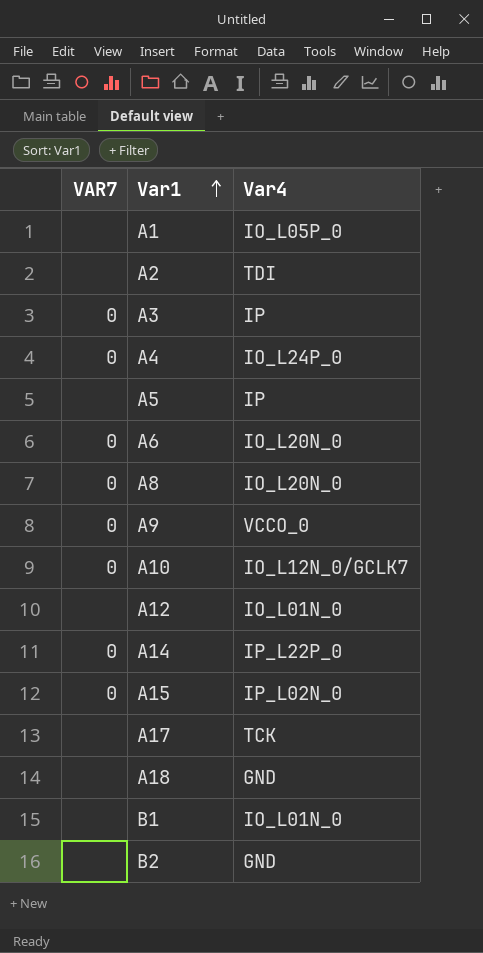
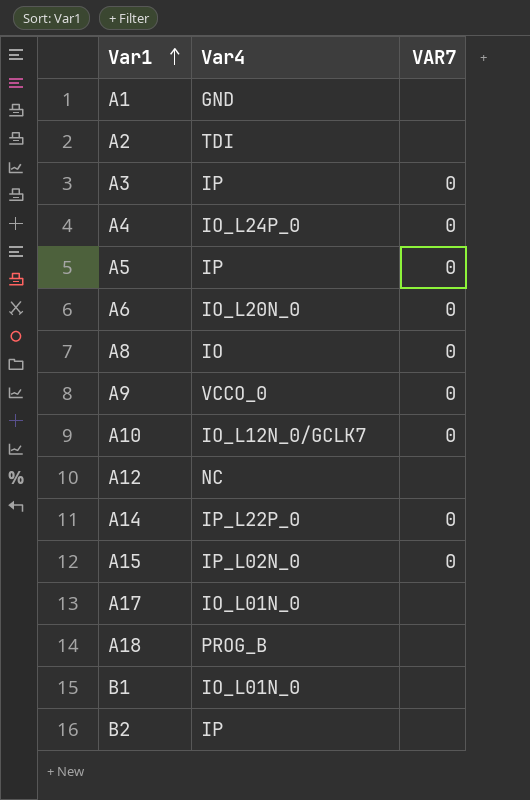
column VAR7 | position: 1 -> 3
A1 | Var4: IO_L05P_0 -> GND
A5 | VAR7: none -> 0
A8 | Var4: IO_L20N_0 -> IO
A12 | Var4: IO_L01N_0 -> NC
A17 | Var4: TCK -> IO_L01N_0
A18 | Var4: GND -> PROG_B
B2 | Var4: GND -> IP

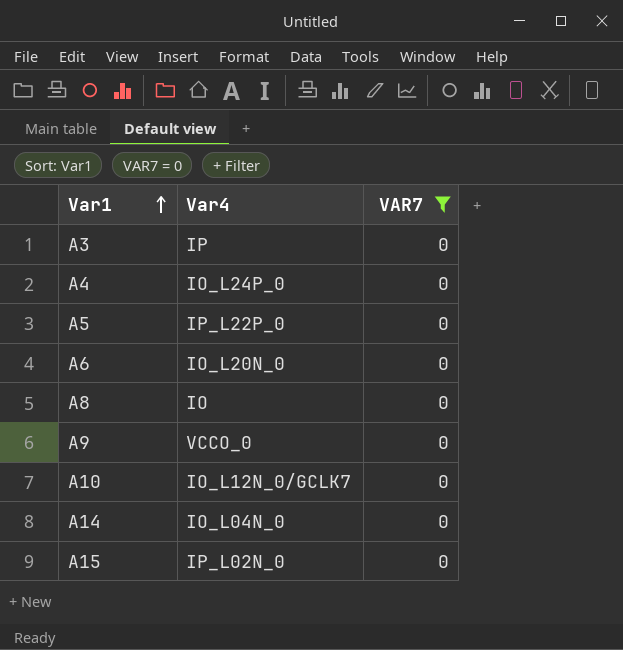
filter: none -> VAR7 = 0
A5 | Var4: IP -> IP_L22P_0
A14 | Var4: IP_L22P_0 -> IO_L04N_0

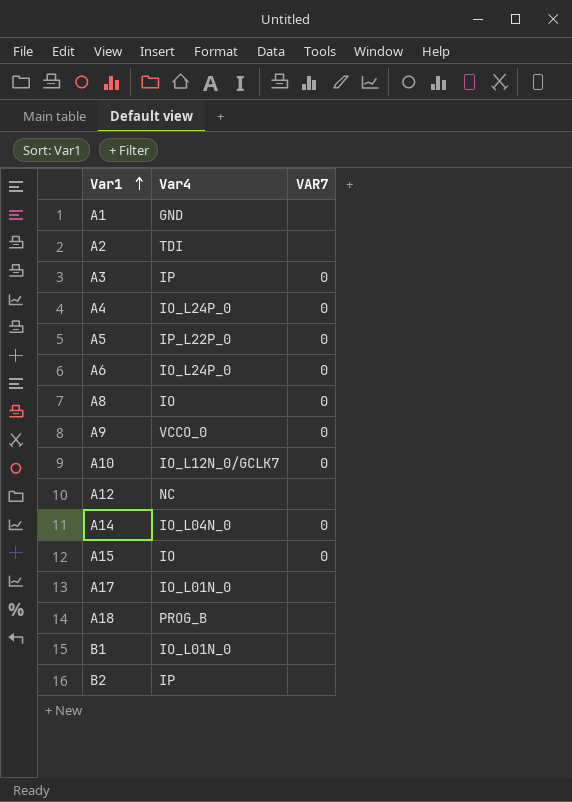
filter: VAR7 = 0 -> none
A6 | Var4: IO_L20N_0 -> IO_L24P_0
A15 | Var4: IP_L02N_0 -> IO

